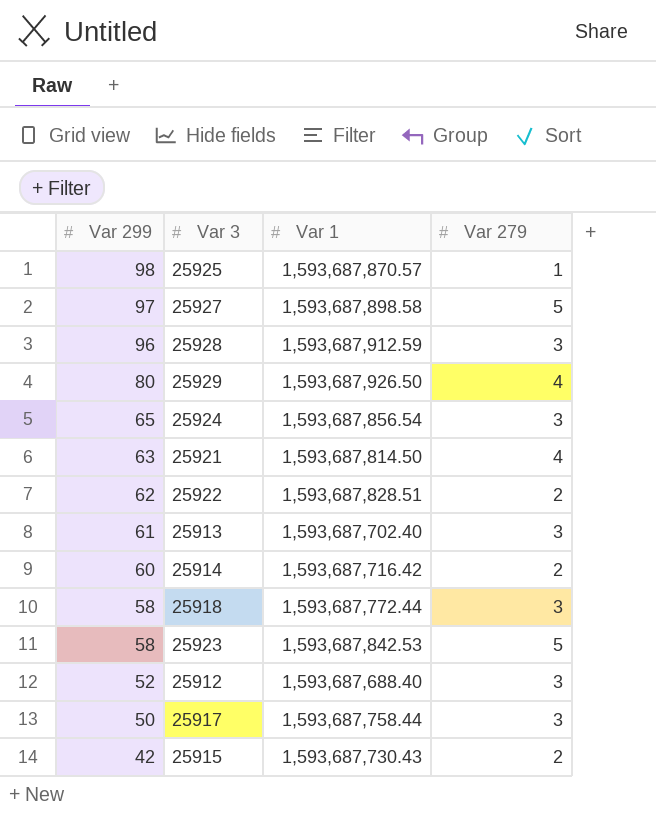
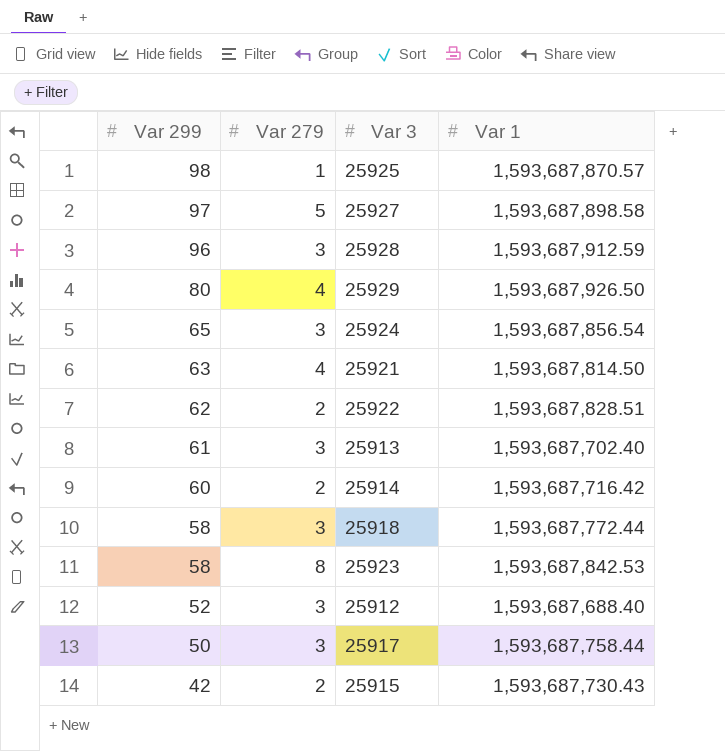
column Var 279 | position: 4 -> 2
25923 | Var 279: 5 -> 8

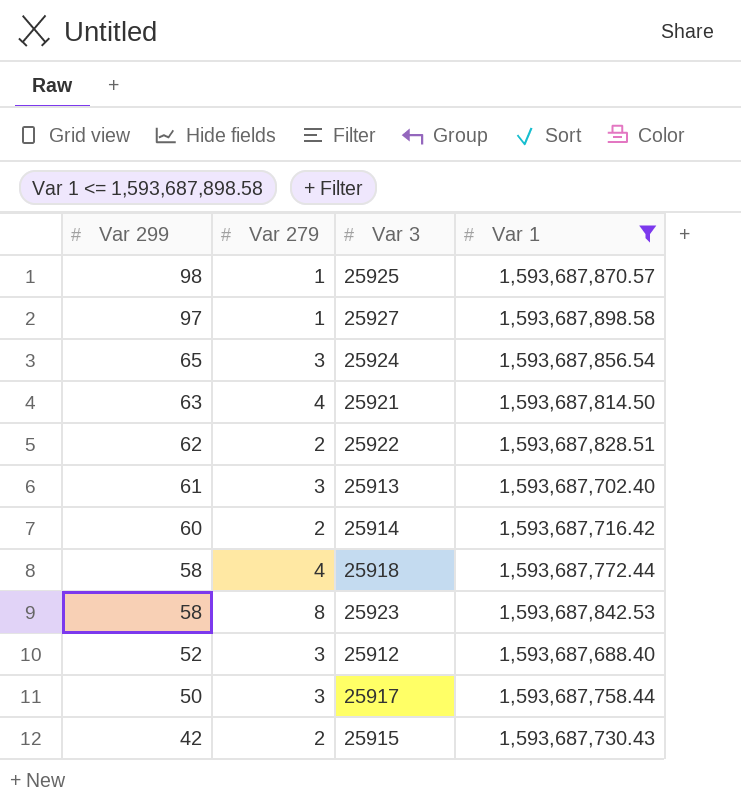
filter: none -> Var 1 <= 1,593,687,898.58
25927 | Var 279: 5 -> 1
25918 | Var 279: 3 -> 4

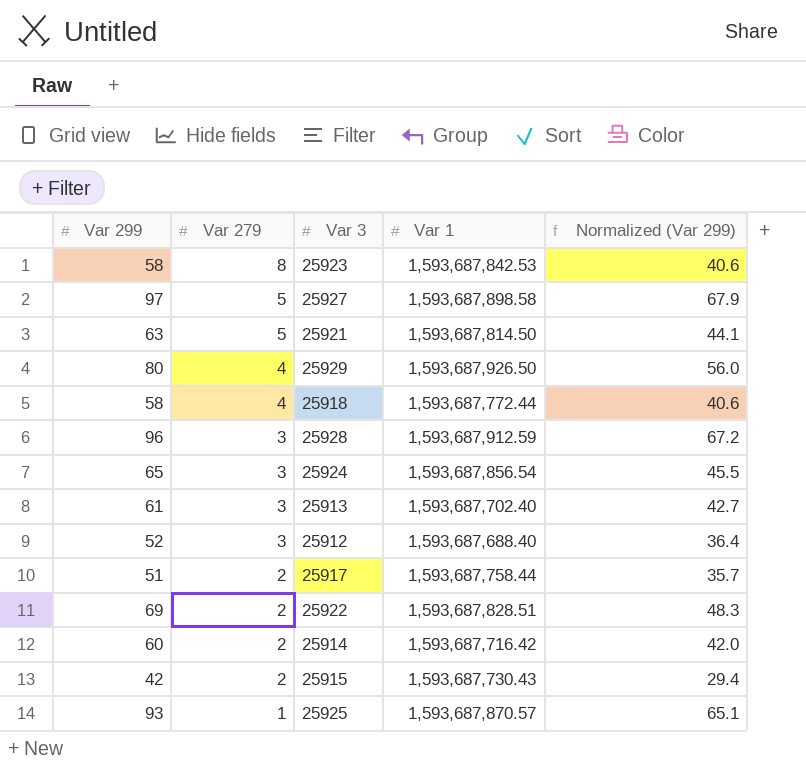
filter: Var 1 <= 1,593,687,898.58 -> none
row order: Var 299 descending -> Var 279 descending
column Normalized (Var 299) | formula: none -> [Var 299] * 0.7
25927 | Var 279: 1 -> 5
25921 | Var 279: 4 -> 5
25917 | Var 299: 50 -> 51
25917 | Var 279: 3 -> 2
25922 | Var 299: 62 -> 69
25925 | Var 299: 98 -> 93

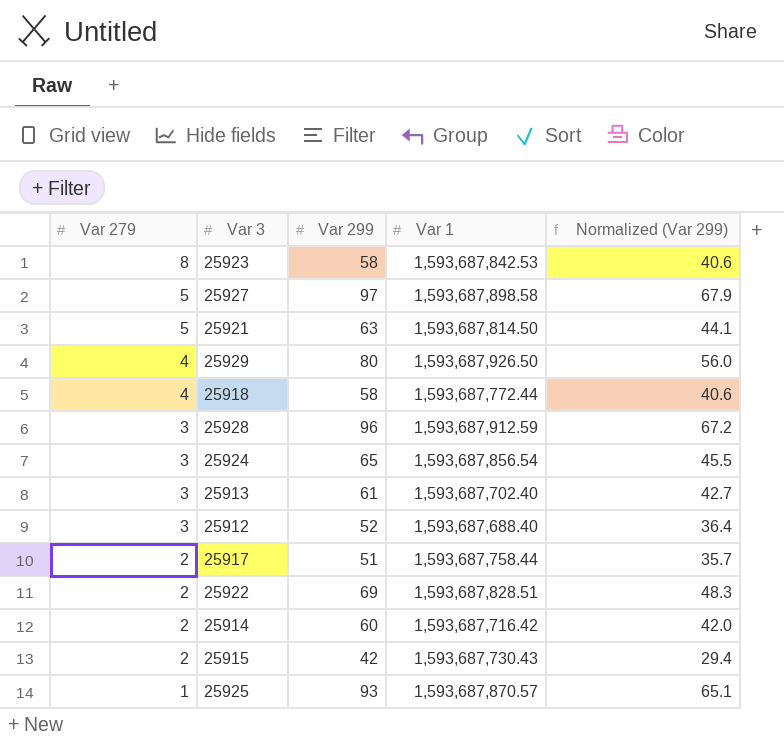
column Var 299 | position: 1 -> 3

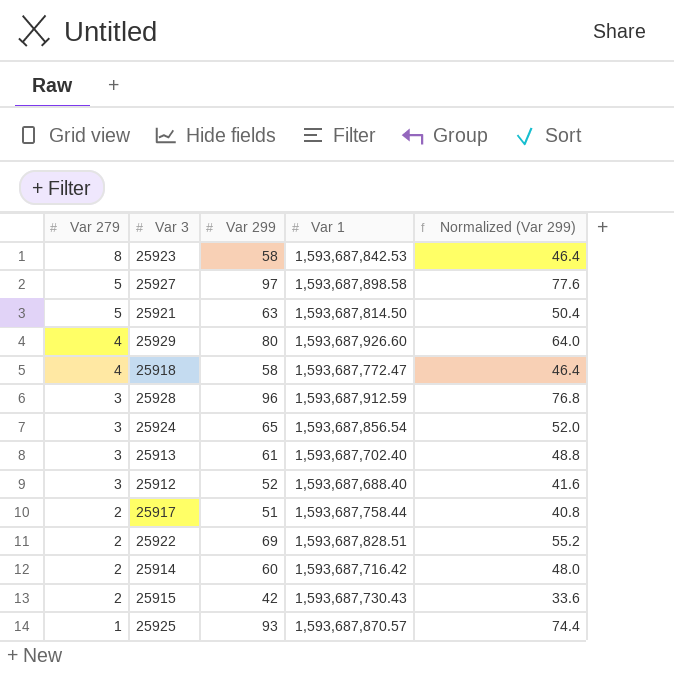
column Normalized (Var 299) | formula: [Var 299] * 0.7 -> [Var 299] * 0.8
25929 | Var 1: 1,593,687,926.50 -> 1,593,687,926.60
25918 | Var 1: 1,593,687,772.44 -> 1,593,687,772.47

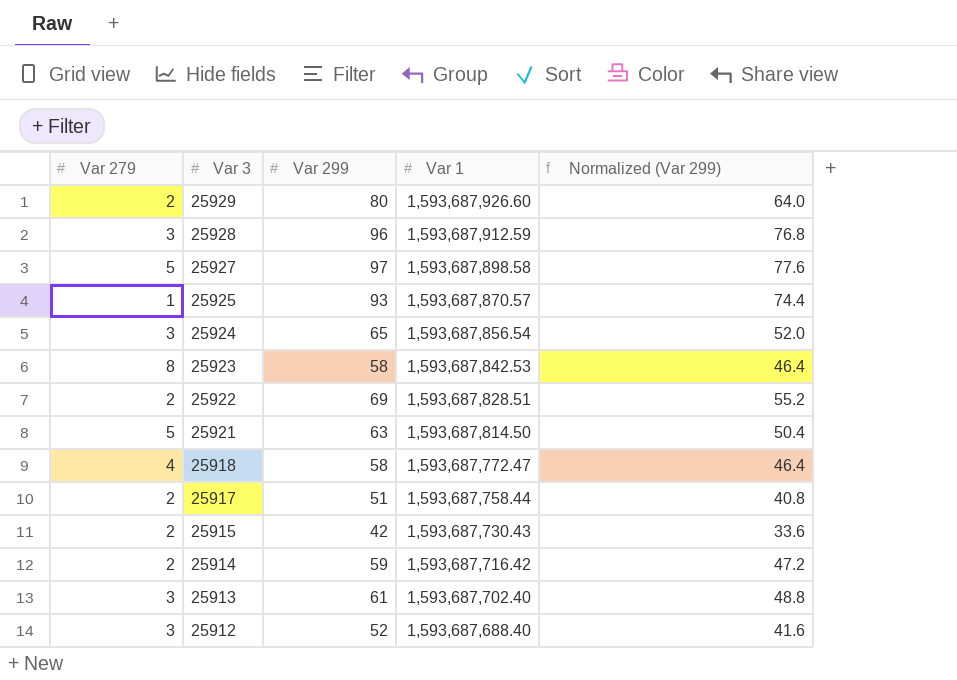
row order: Var 279 descending -> Var 3 descending
25929 | Var 279: 4 -> 2
25914 | Var 299: 60 -> 59
25914 | Normalized (Var 299): 48.0 -> 47.2

